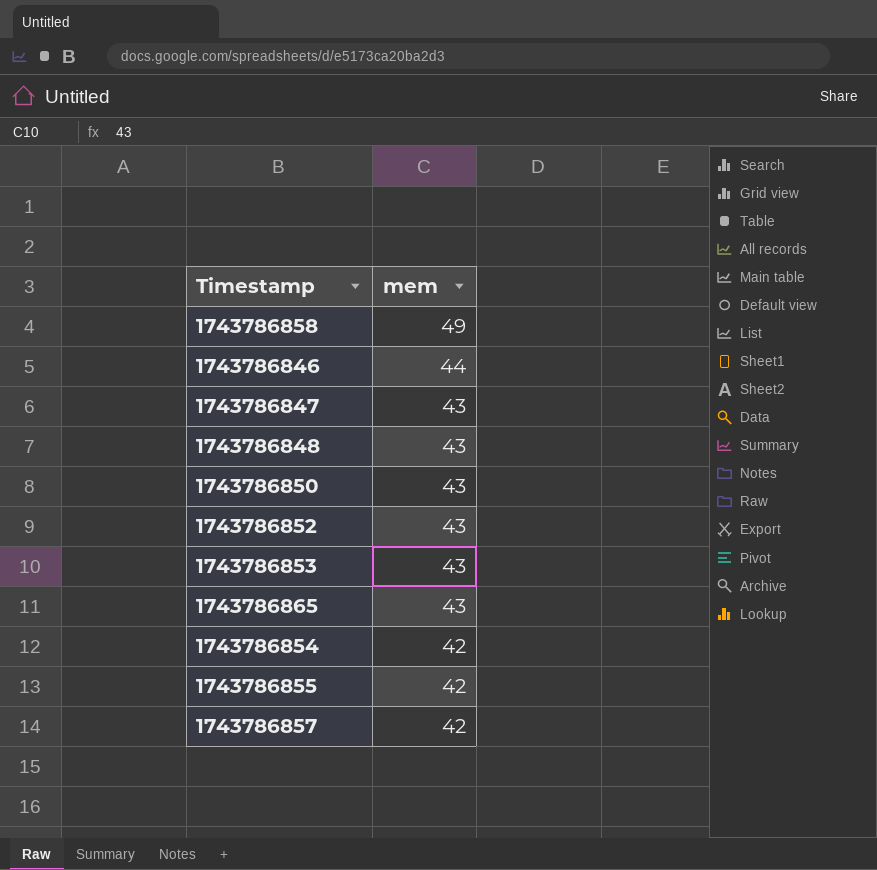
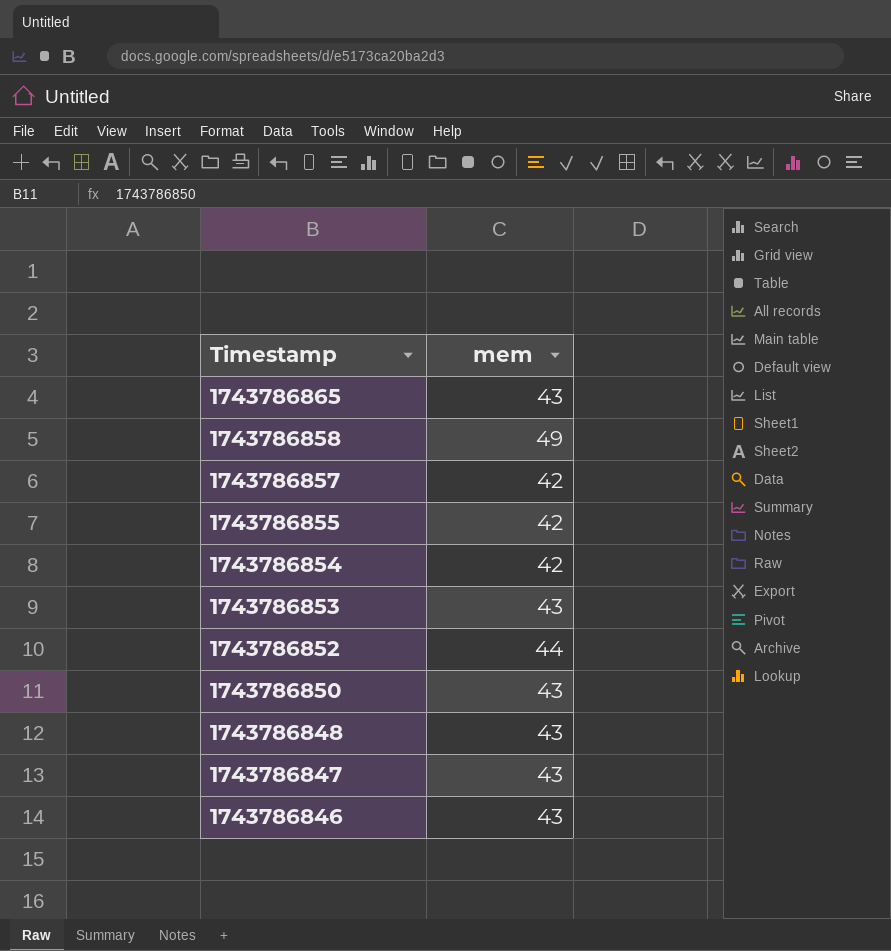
row order: mem descending -> Timestamp descending
1743786852 | mem: 43 -> 44
1743786846 | mem: 44 -> 43

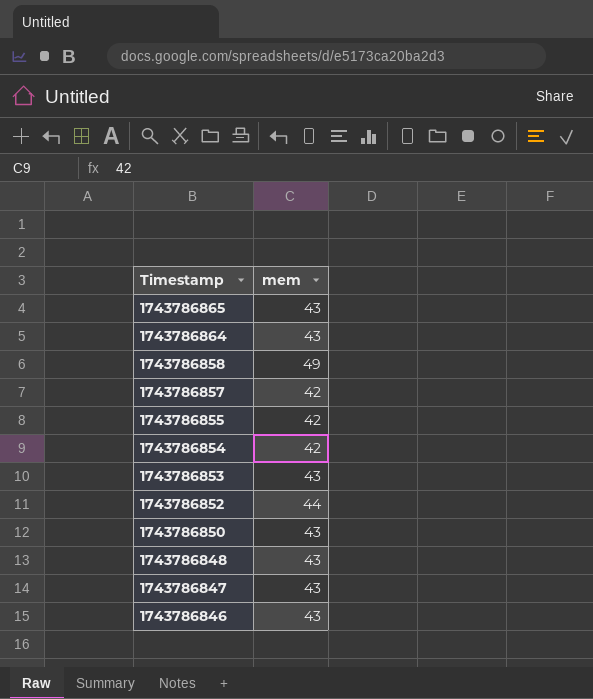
row 1743786864: none -> 43

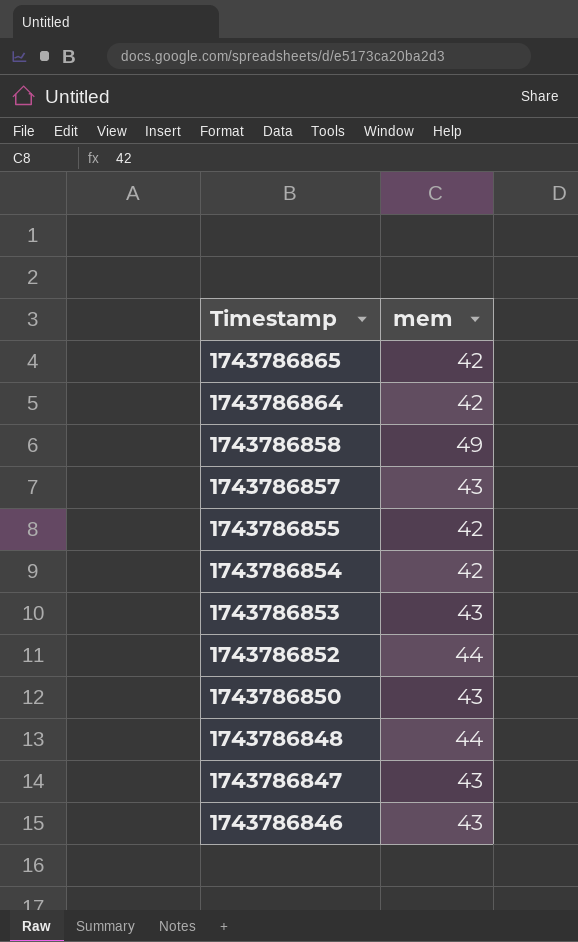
1743786865 | mem: 43 -> 42
1743786864 | mem: 43 -> 42
1743786857 | mem: 42 -> 43
1743786848 | mem: 43 -> 44

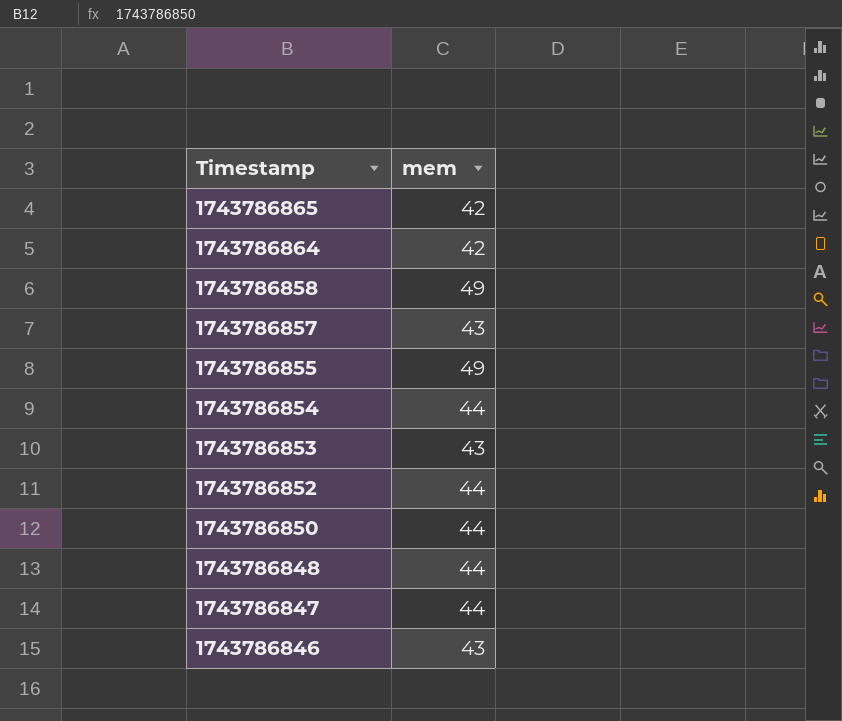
1743786855 | mem: 42 -> 49
1743786854 | mem: 42 -> 44
1743786850 | mem: 43 -> 44
1743786847 | mem: 43 -> 44

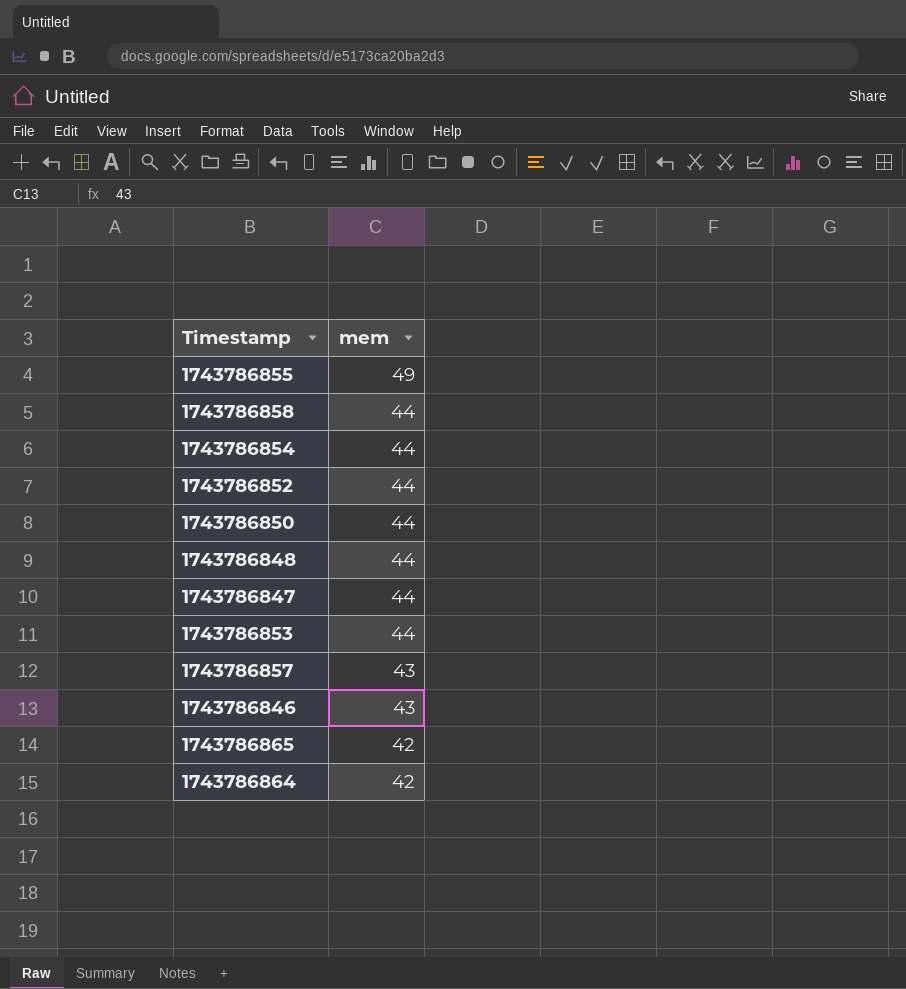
row order: Timestamp descending -> mem descending
1743786858 | mem: 49 -> 44
1743786853 | mem: 43 -> 44

